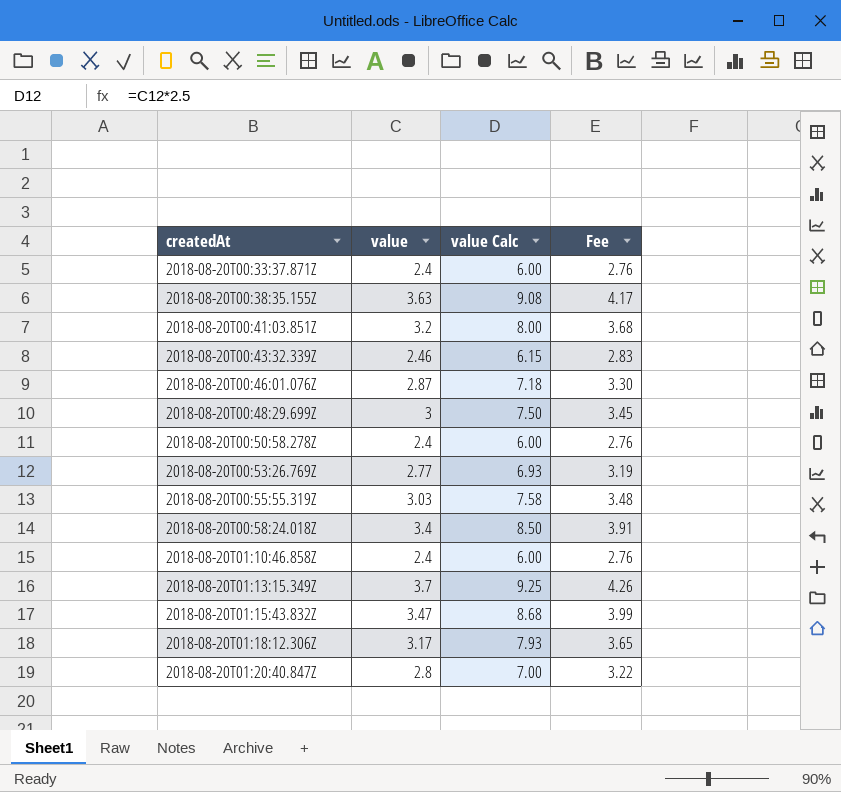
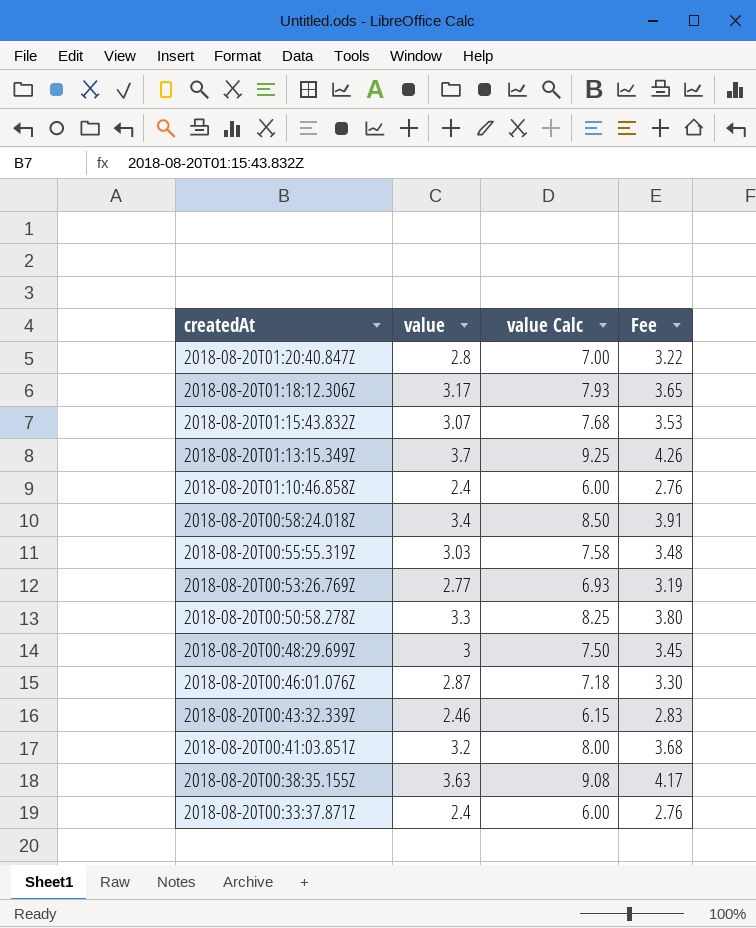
row order: createdAt ascending -> createdAt descending
2018-08-20T01:15:43.832Z | value: 3.47 -> 3.07
2018-08-20T01:15:43.832Z | value Calc: 8.68 -> 7.68
2018-08-20T01:15:43.832Z | Fee: 3.99 -> 3.53
2018-08-20T00:50:58.278Z | value: 2.4 -> 3.3
2018-08-20T00:50:58.278Z | value Calc: 6.00 -> 8.25
2018-08-20T00:50:58.278Z | Fee: 2.76 -> 3.80

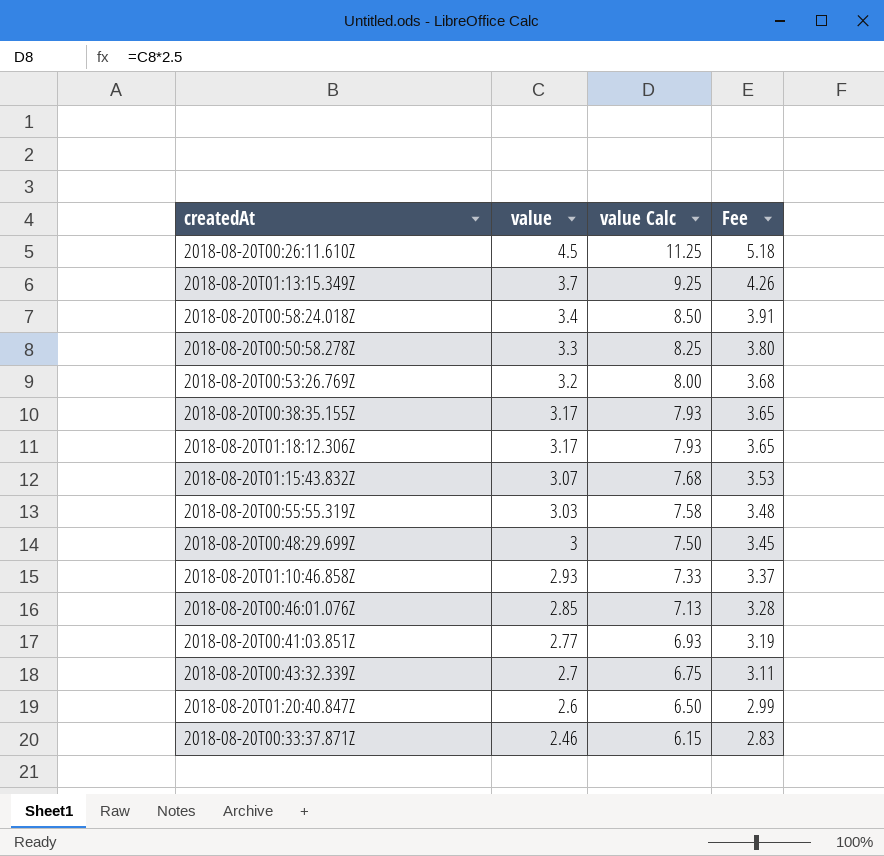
row order: createdAt descending -> value descending
row 2018-08-20T00:26:11.610Z: none -> 4.5 | 11.25 | 5.18
2018-08-20T00:53:26.769Z | value: 2.77 -> 3.2
2018-08-20T00:53:26.769Z | value Calc: 6.93 -> 8.00
2018-08-20T00:53:26.769Z | Fee: 3.19 -> 3.68
2018-08-20T00:38:35.155Z | value: 3.63 -> 3.17
2018-08-20T00:38:35.155Z | value Calc: 9.08 -> 7.93
2018-08-20T00:38:35.155Z | Fee: 4.17 -> 3.65
2018-08-20T01:10:46.858Z | value: 2.4 -> 2.93
2018-08-20T01:10:46.858Z | value Calc: 6.00 -> 7.33
2018-08-20T01:10:46.858Z | Fee: 2.76 -> 3.37
2018-08-20T00:46:01.076Z | value: 2.87 -> 2.85
2018-08-20T00:46:01.076Z | value Calc: 7.18 -> 7.13
2018-08-20T00:46:01.076Z | Fee: 3.30 -> 3.28
2018-08-20T00:41:03.851Z | value: 3.2 -> 2.77
2018-08-20T00:41:03.851Z | value Calc: 8.00 -> 6.93
2018-08-20T00:41:03.851Z | Fee: 3.68 -> 3.19
2018-08-20T00:43:32.339Z | value: 2.46 -> 2.7
2018-08-20T00:43:32.339Z | value Calc: 6.15 -> 6.75
2018-08-20T00:43:32.339Z | Fee: 2.83 -> 3.11
2018-08-20T01:20:40.847Z | value: 2.8 -> 2.6
2018-08-20T01:20:40.847Z | value Calc: 7.00 -> 6.50
2018-08-20T01:20:40.847Z | Fee: 3.22 -> 2.99
2018-08-20T00:33:37.871Z | value: 2.4 -> 2.46
2018-08-20T00:33:37.871Z | value Calc: 6.00 -> 6.15
2018-08-20T00:33:37.871Z | Fee: 2.76 -> 2.83

